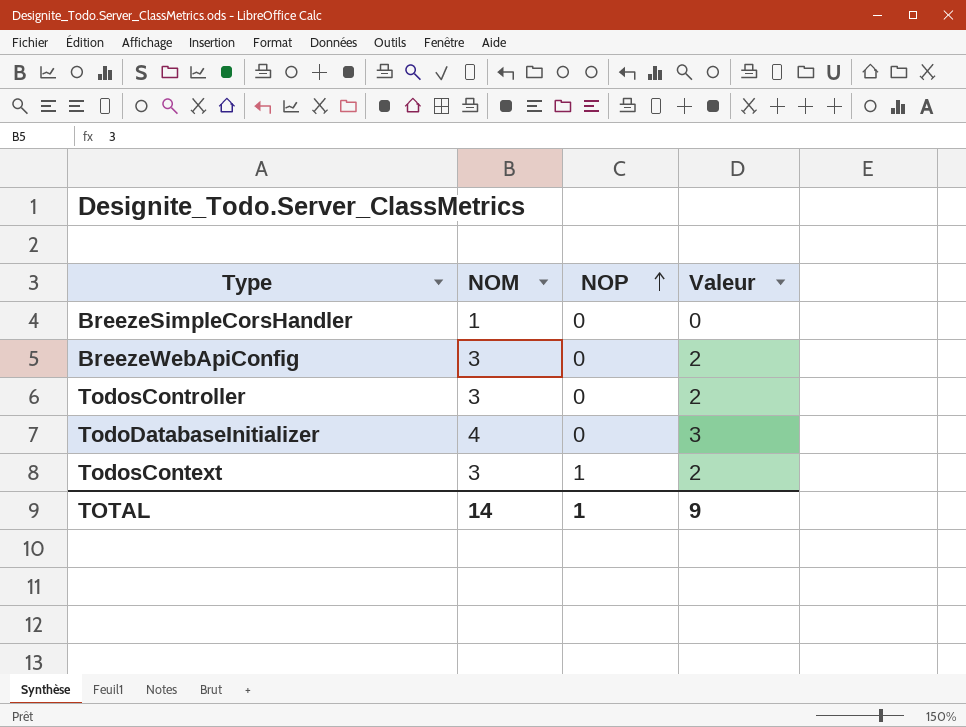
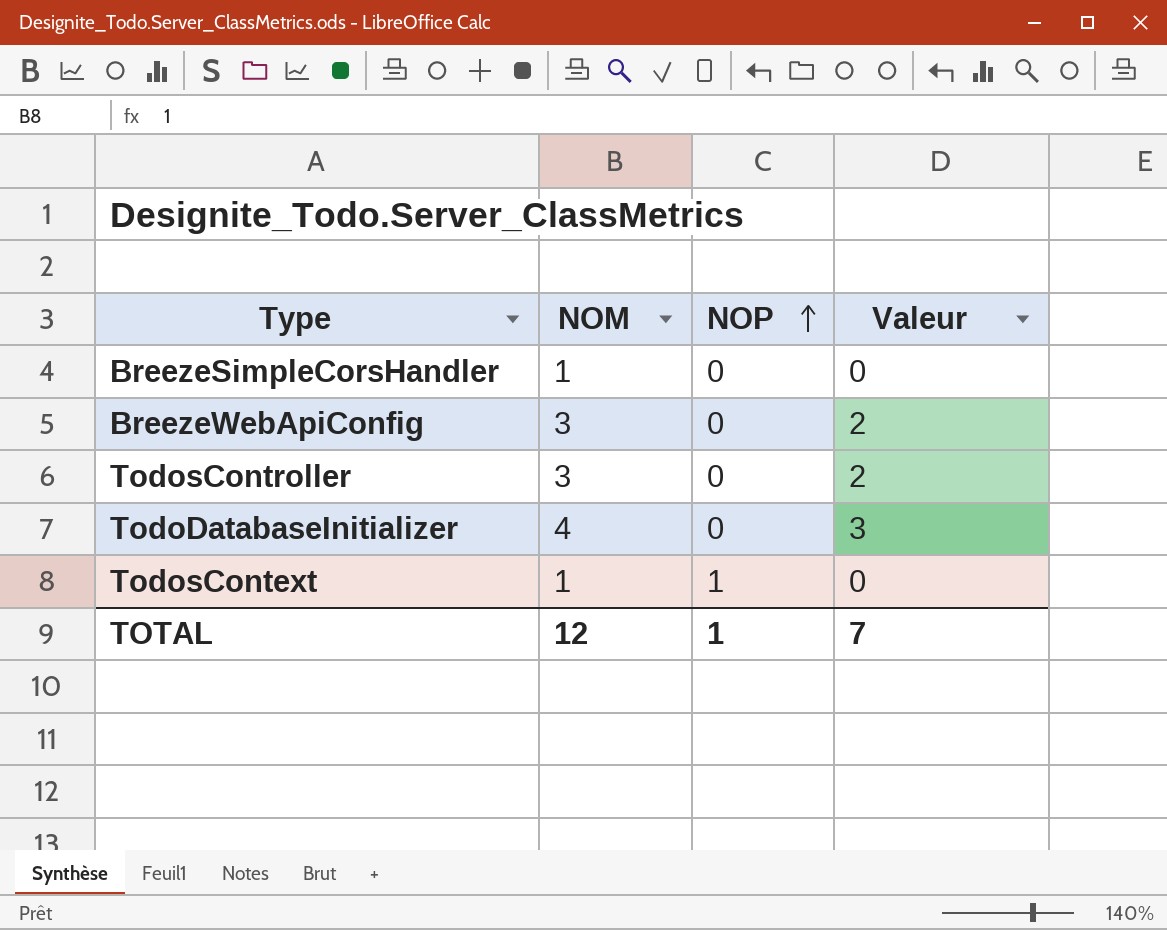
TodosContext | NOM: 3 -> 1
TodosContext | Valeur: 2 -> 0
TOTAL | NOM: 14 -> 12
TOTAL | Valeur: 9 -> 7

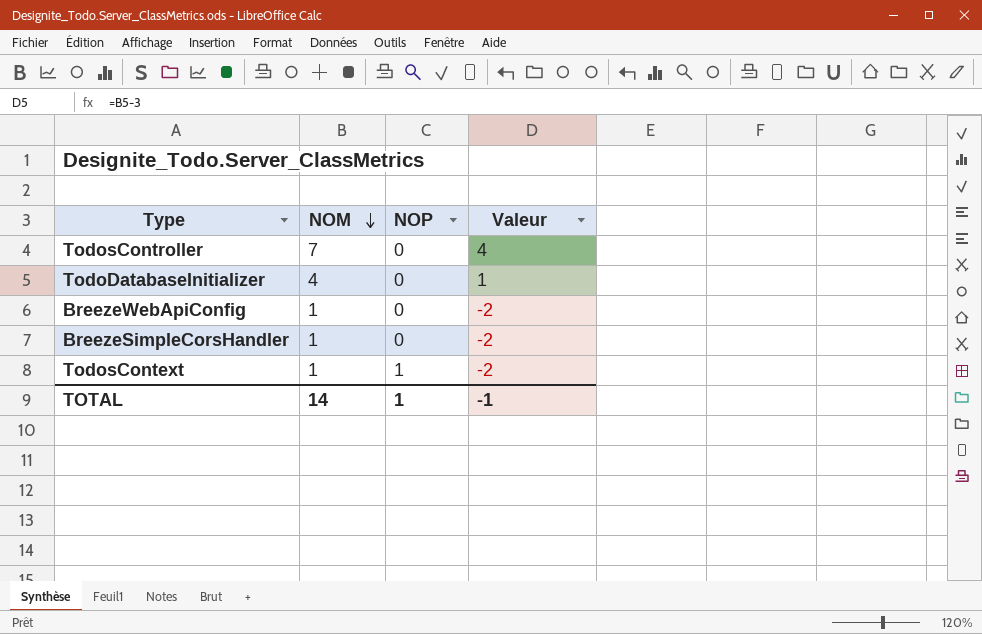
row order: NOP ascending -> NOM descending
column Valeur | formula: [NOM] - 1 -> [NOM] - 3
TodosController | NOM: 3 -> 7
BreezeWebApiConfig | NOM: 3 -> 1
TOTAL | NOM: 12 -> 14
TOTAL | Valeur: 7 -> -1

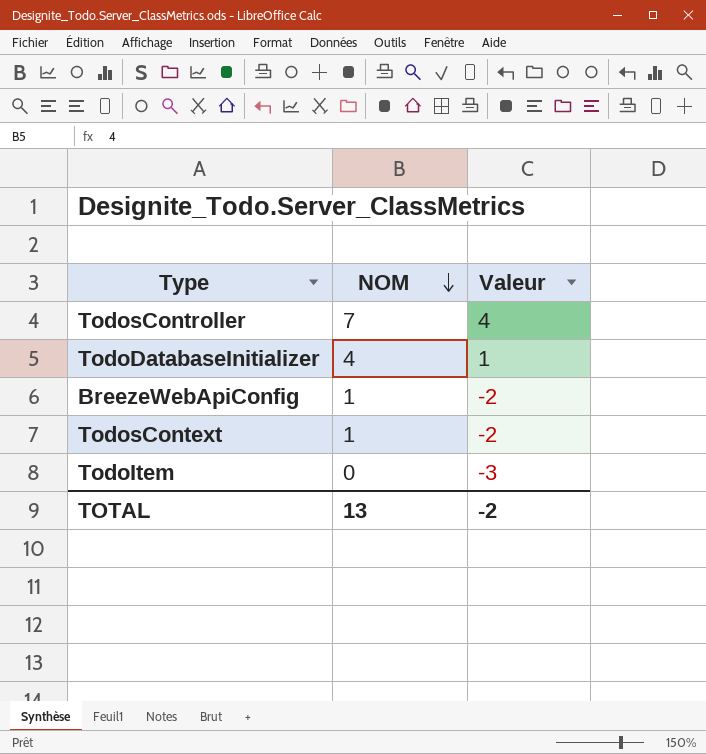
column NOP | position: 3 -> none
row BreezeSimpleCorsHandler: 1 | 0 | -2 -> none
row TodoItem: none -> 0 | -3
TOTAL | NOM: 14 -> 13
TOTAL | Valeur: -1 -> -2

